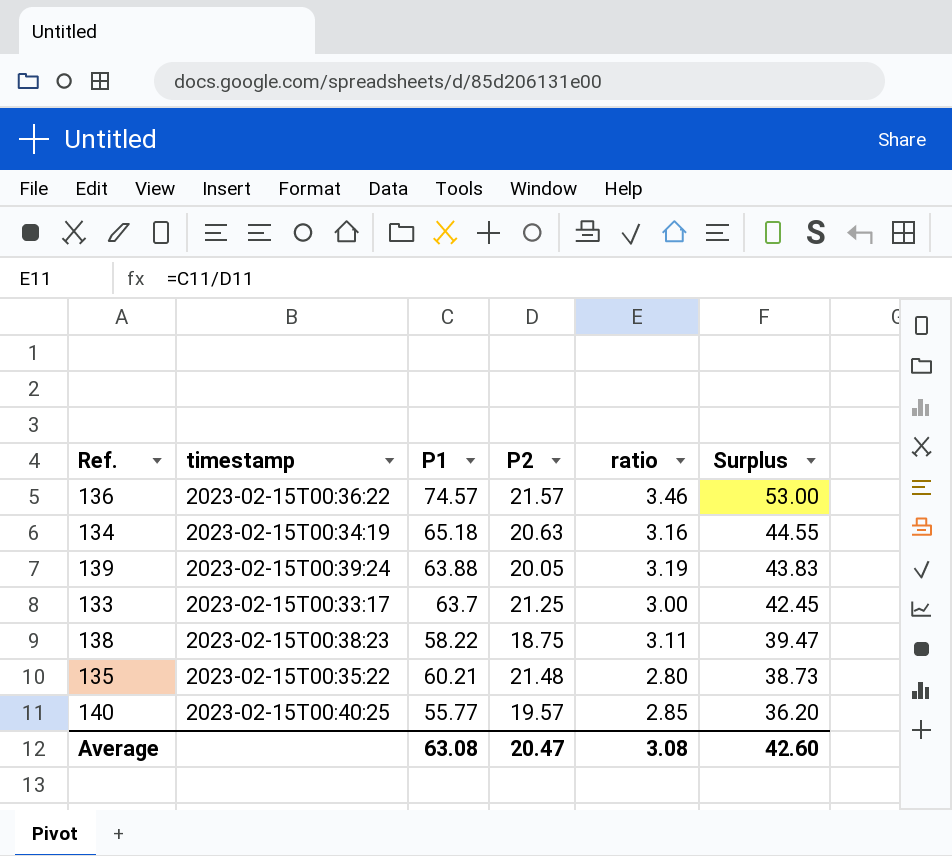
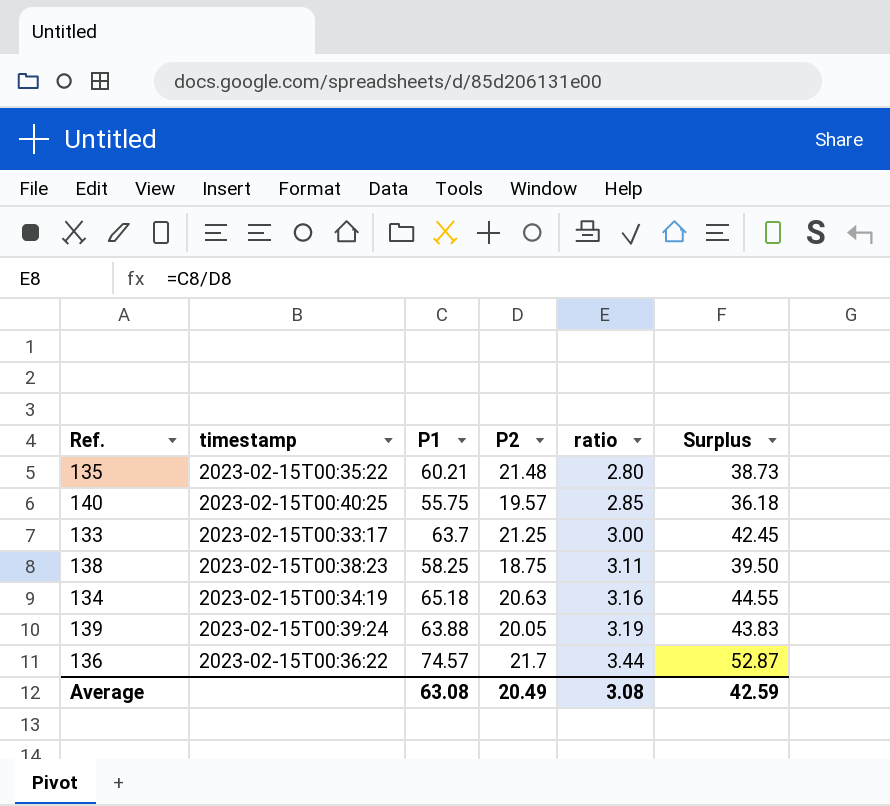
row order: Surplus descending -> ratio ascending
140 | P1: 55.77 -> 55.75
140 | Surplus: 36.20 -> 36.18
138 | P1: 58.22 -> 58.25
138 | Surplus: 39.47 -> 39.50
136 | P2: 21.57 -> 21.7
136 | ratio: 3.46 -> 3.44
136 | Surplus: 53.00 -> 52.87
Average | P2: 20.47 -> 20.49
Average | Surplus: 42.60 -> 42.59

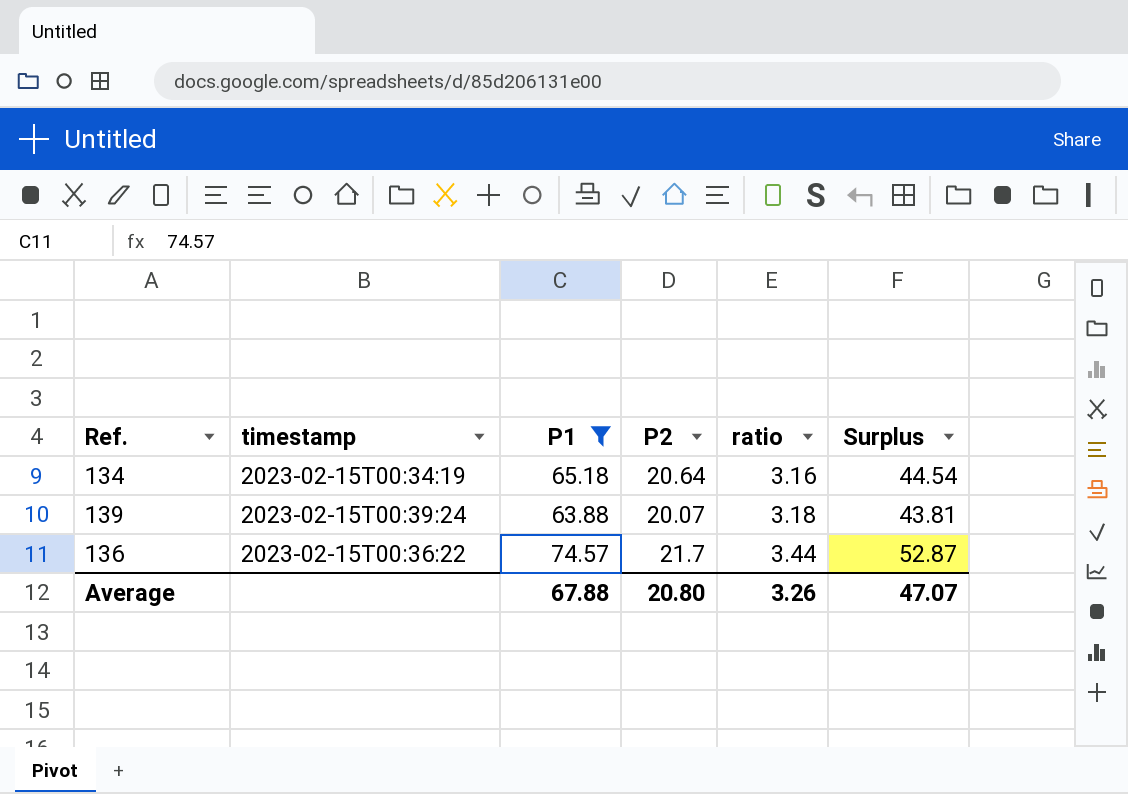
filter: none -> P1 >= 63.88
134 | P2: 20.63 -> 20.64
134 | Surplus: 44.55 -> 44.54
139 | P2: 20.05 -> 20.07
139 | ratio: 3.19 -> 3.18
139 | Surplus: 43.83 -> 43.81
Average | P1: 63.08 -> 67.88
Average | P2: 20.49 -> 20.80
Average | ratio: 3.08 -> 3.26
Average | Surplus: 42.59 -> 47.07

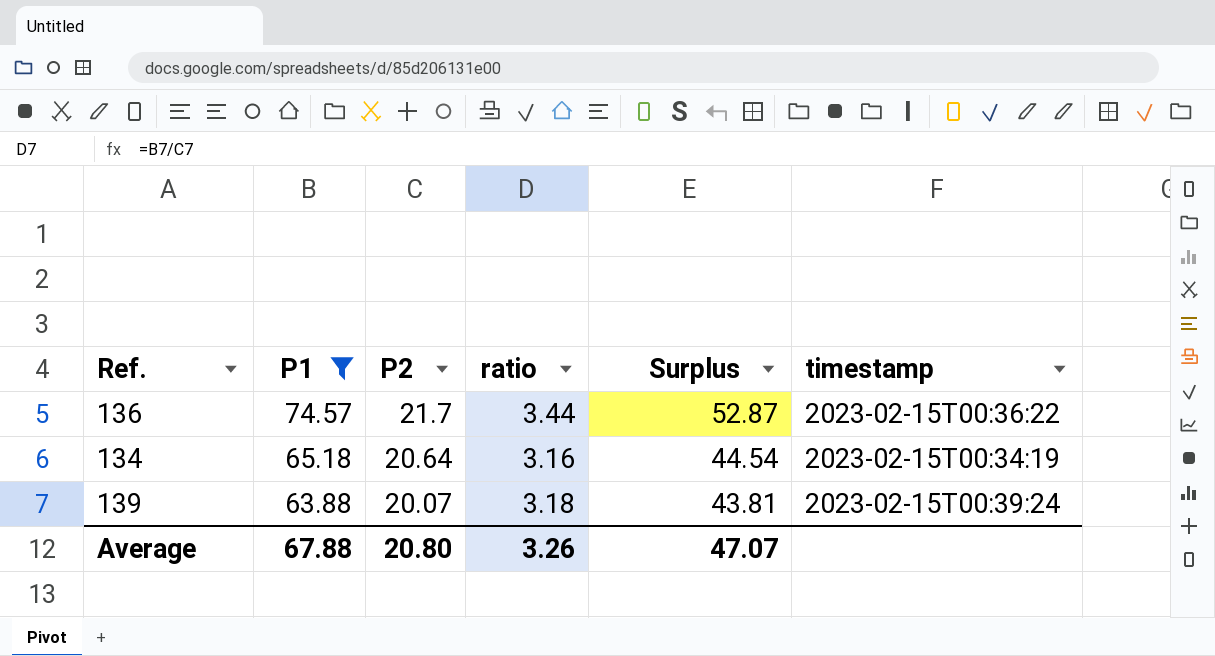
row order: ratio ascending -> P1 descending
column timestamp | position: 2 -> 6

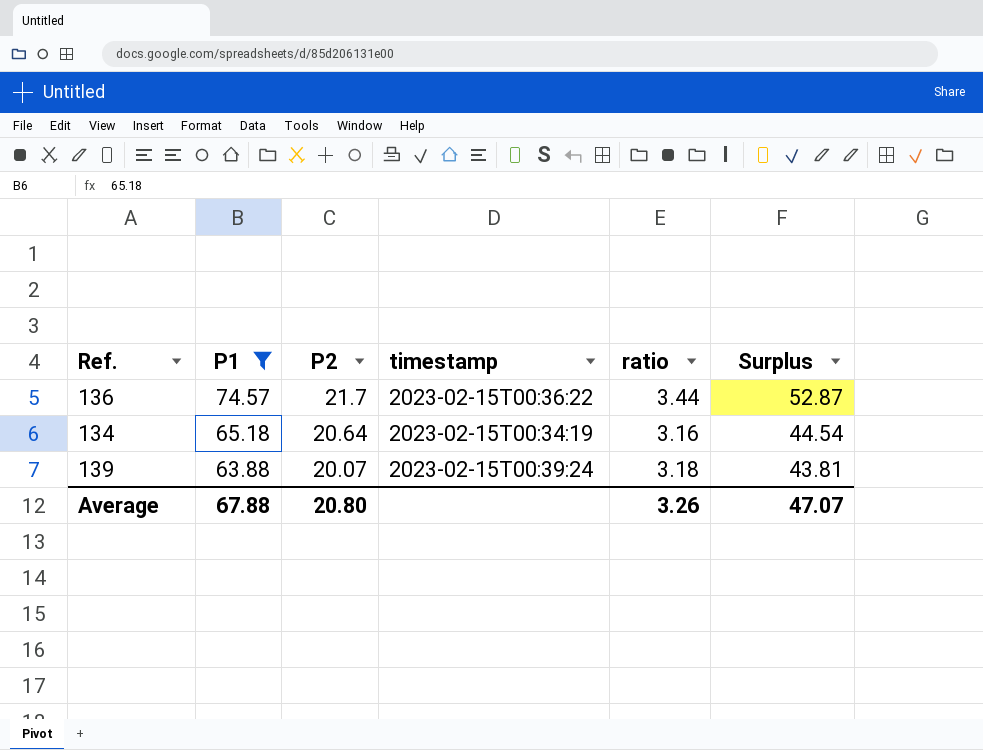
column timestamp | position: 6 -> 4

